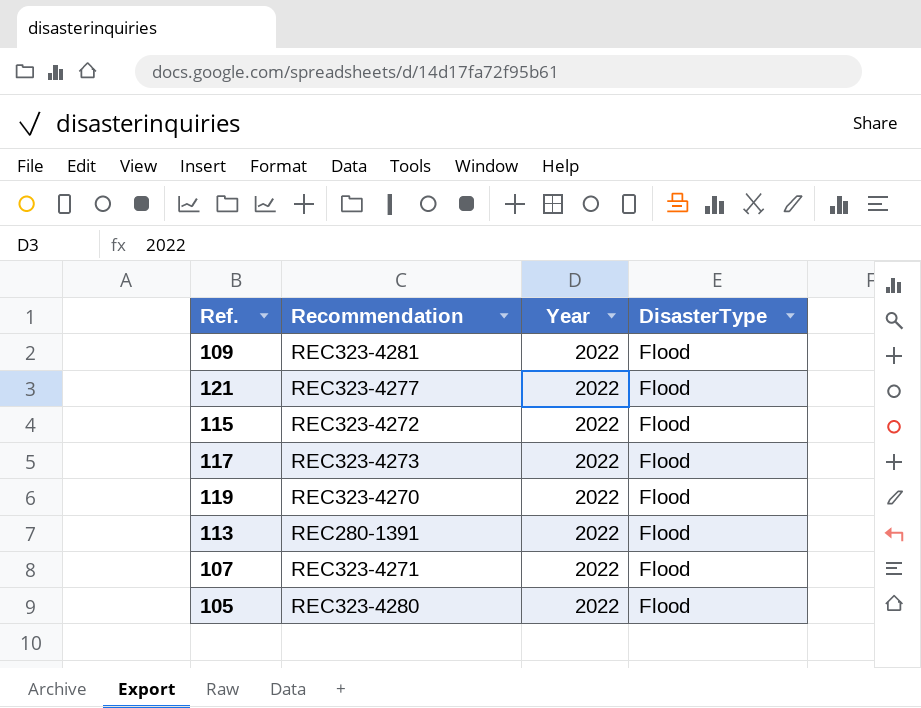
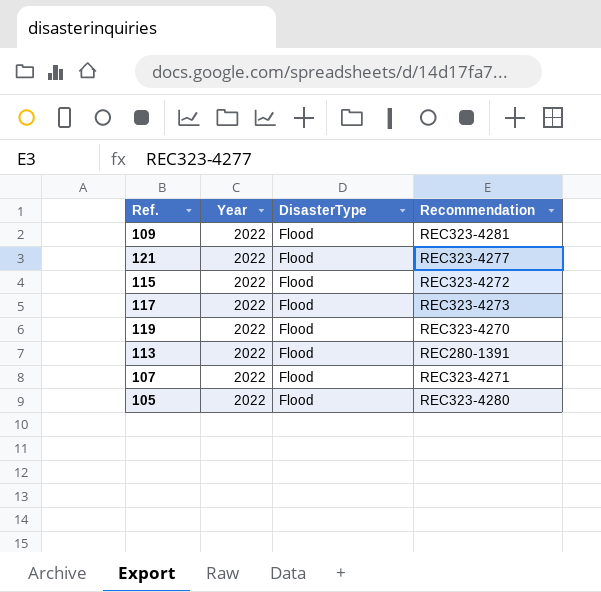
column Recommendation | position: 2 -> 4

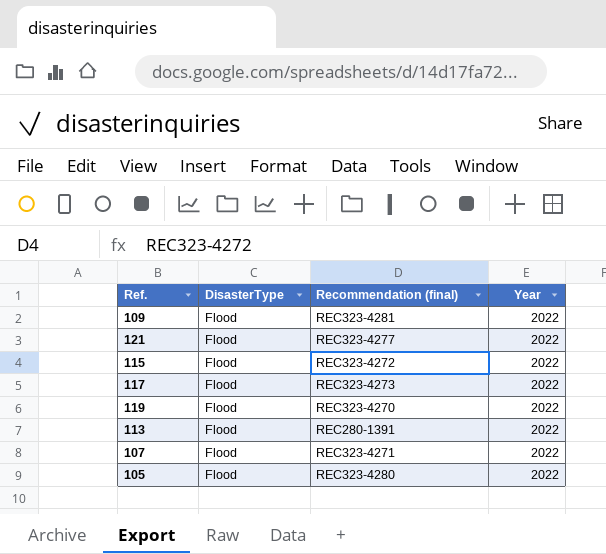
column name: Recommendation -> Recommendation (final)
column Year | position: 2 -> 4

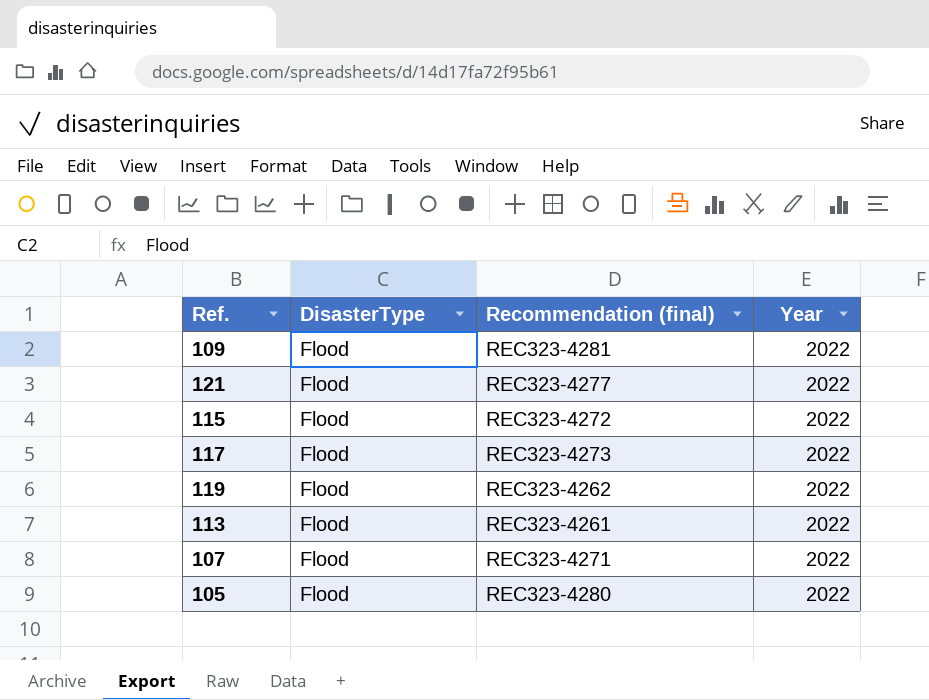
119 | Recommendation (final): REC323-4270 -> REC323-4262
113 | Recommendation (final): REC280-1391 -> REC323-4261

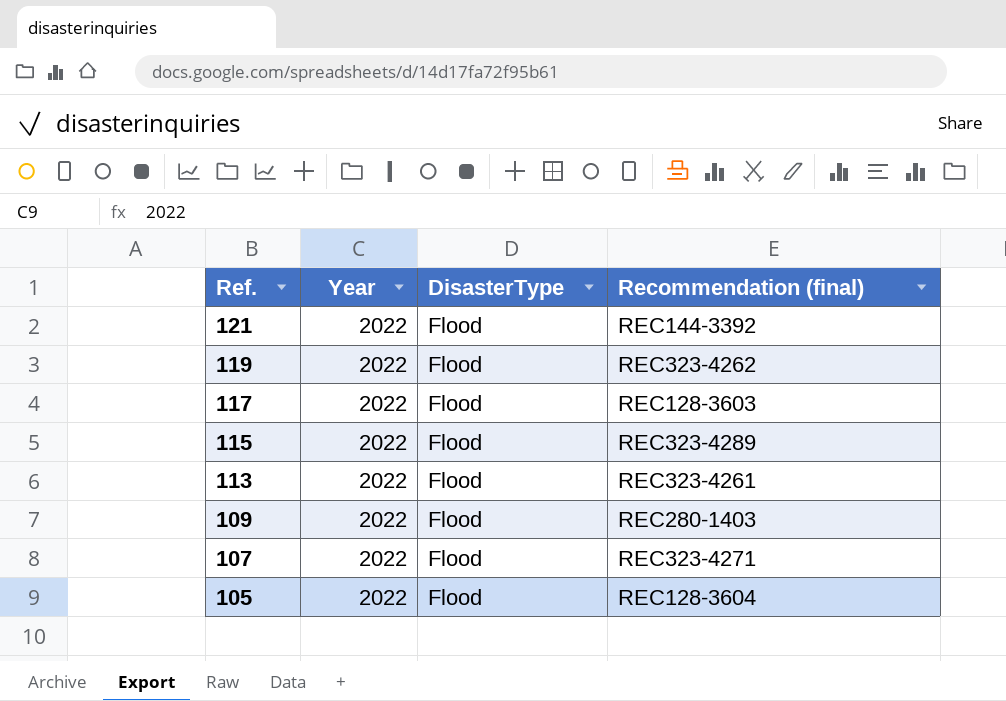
row order: none -> Ref. descending
column Year | position: 4 -> 2
121 | Recommendation (final): REC323-4277 -> REC144-3392
117 | Recommendation (final): REC323-4273 -> REC128-3603
115 | Recommendation (final): REC323-4272 -> REC323-4289
109 | Recommendation (final): REC323-4281 -> REC280-1403
105 | Recommendation (final): REC323-4280 -> REC128-3604

